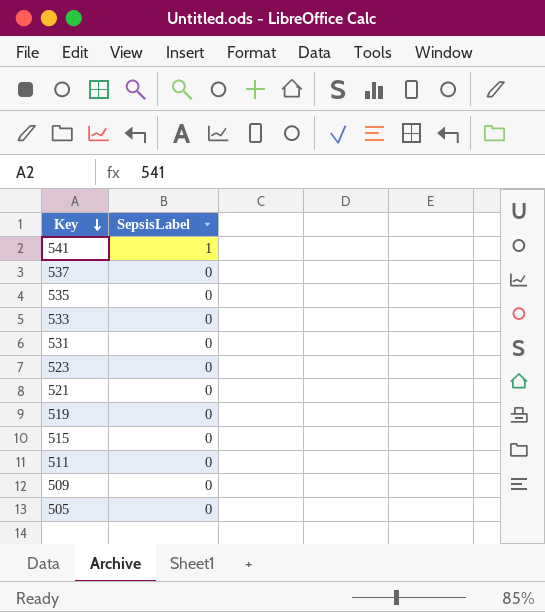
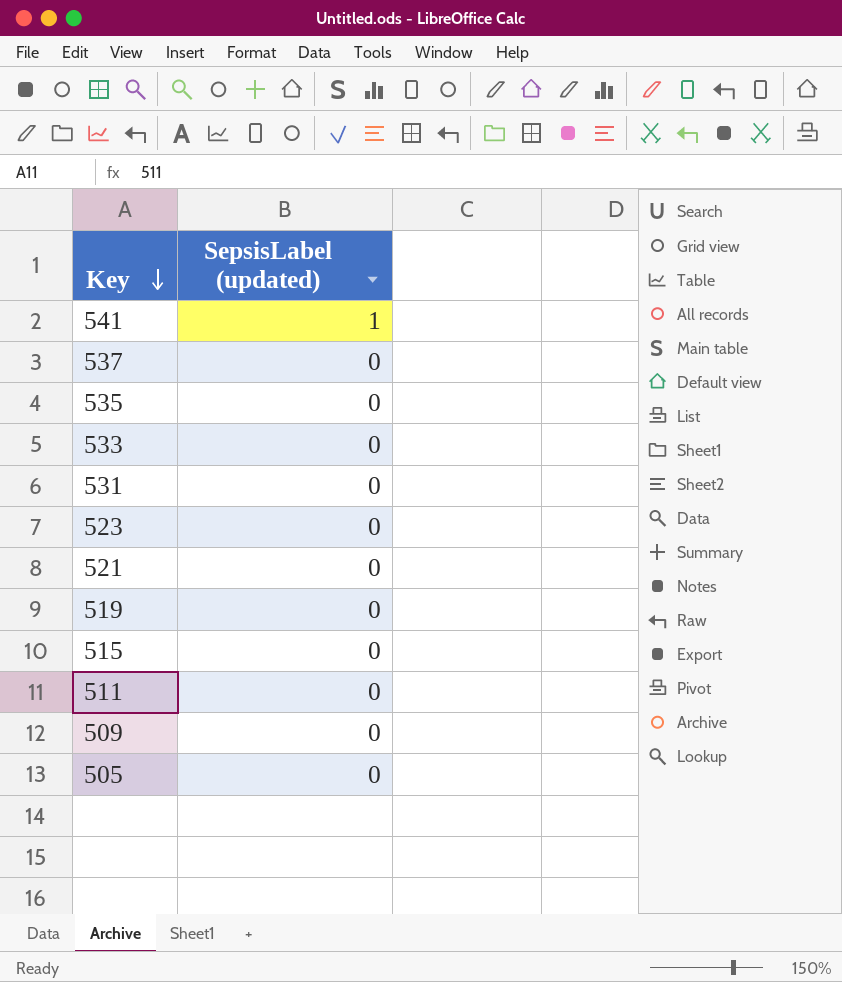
column name: SepsisLabel -> SepsisLabel (updated)

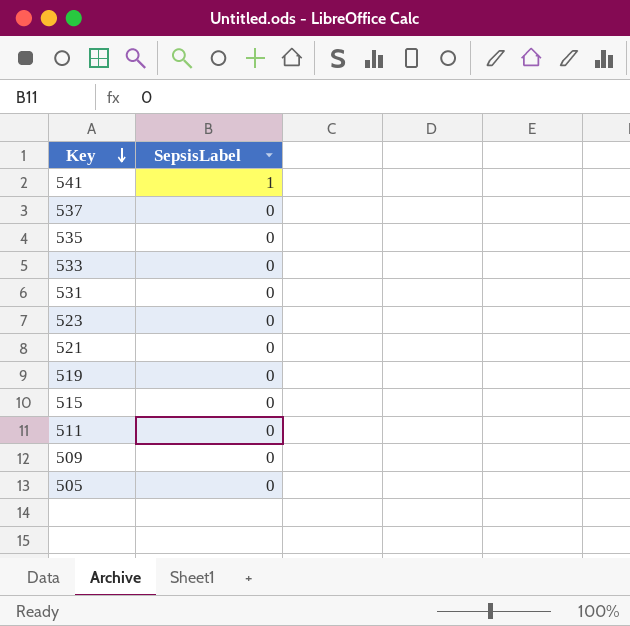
column name: SepsisLabel (updated) -> SepsisLabel

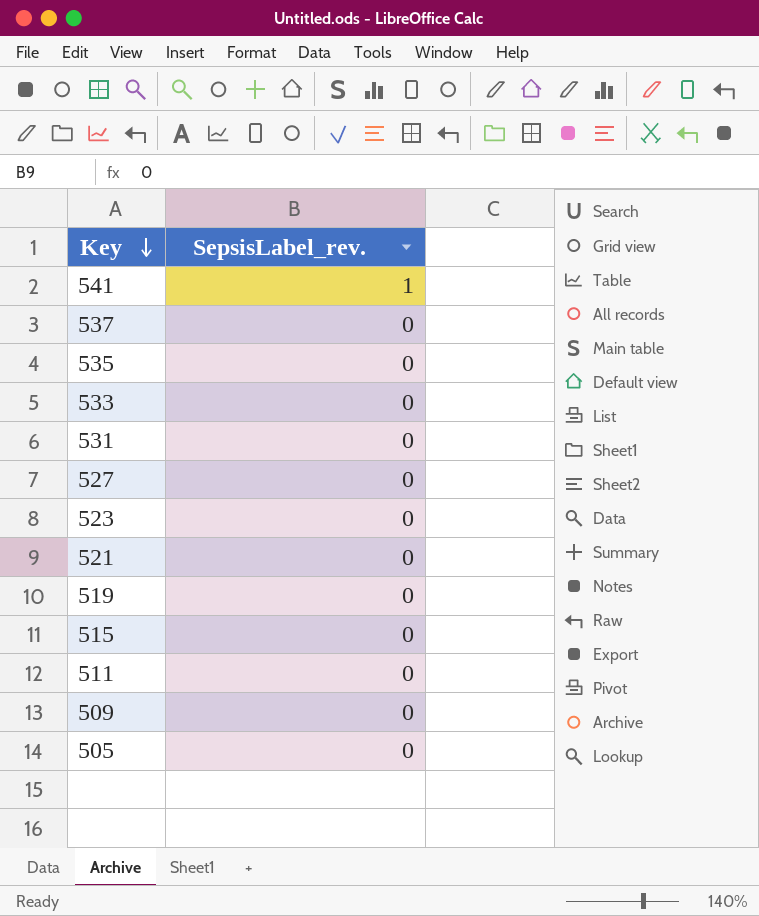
column name: SepsisLabel -> SepsisLabel_rev.
row 527: none -> 0

